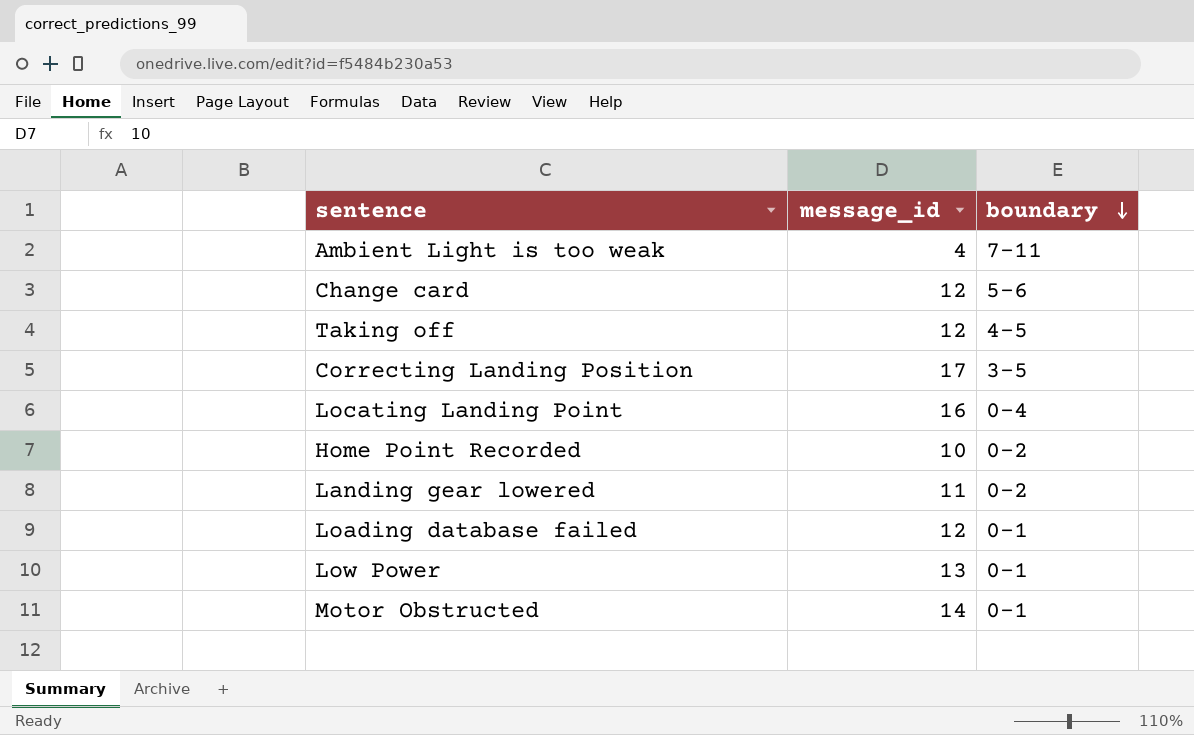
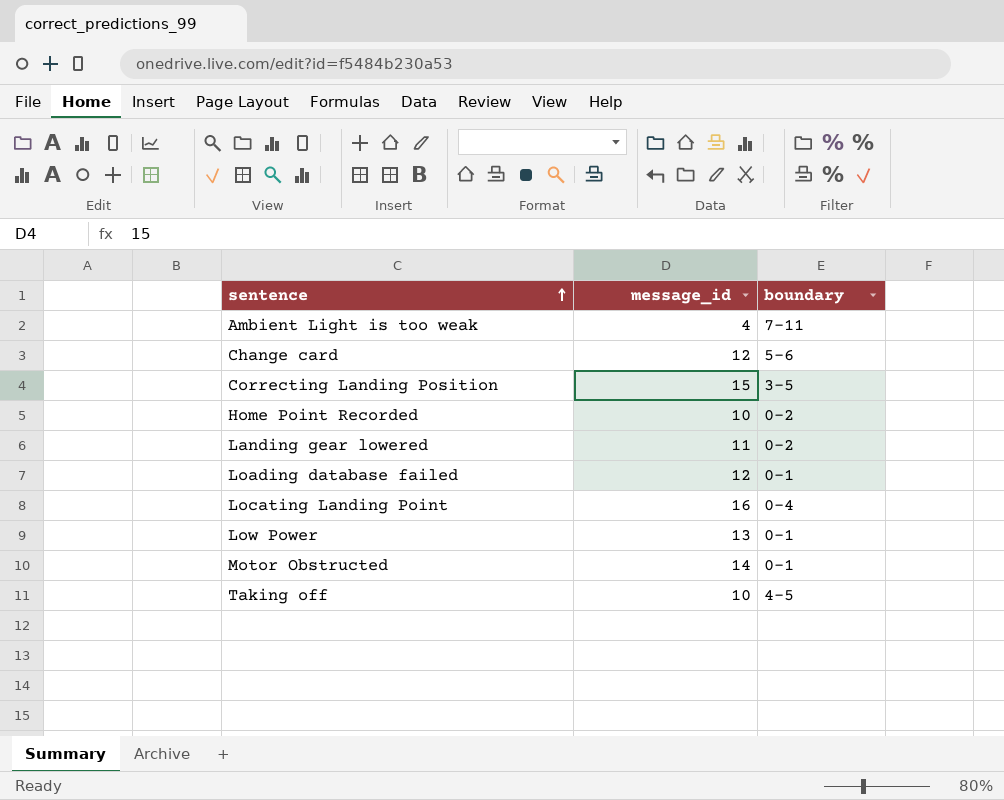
row order: boundary descending -> sentence ascending
Correcting Landing Position | message_id: 17 -> 15
Taking off | message_id: 12 -> 10

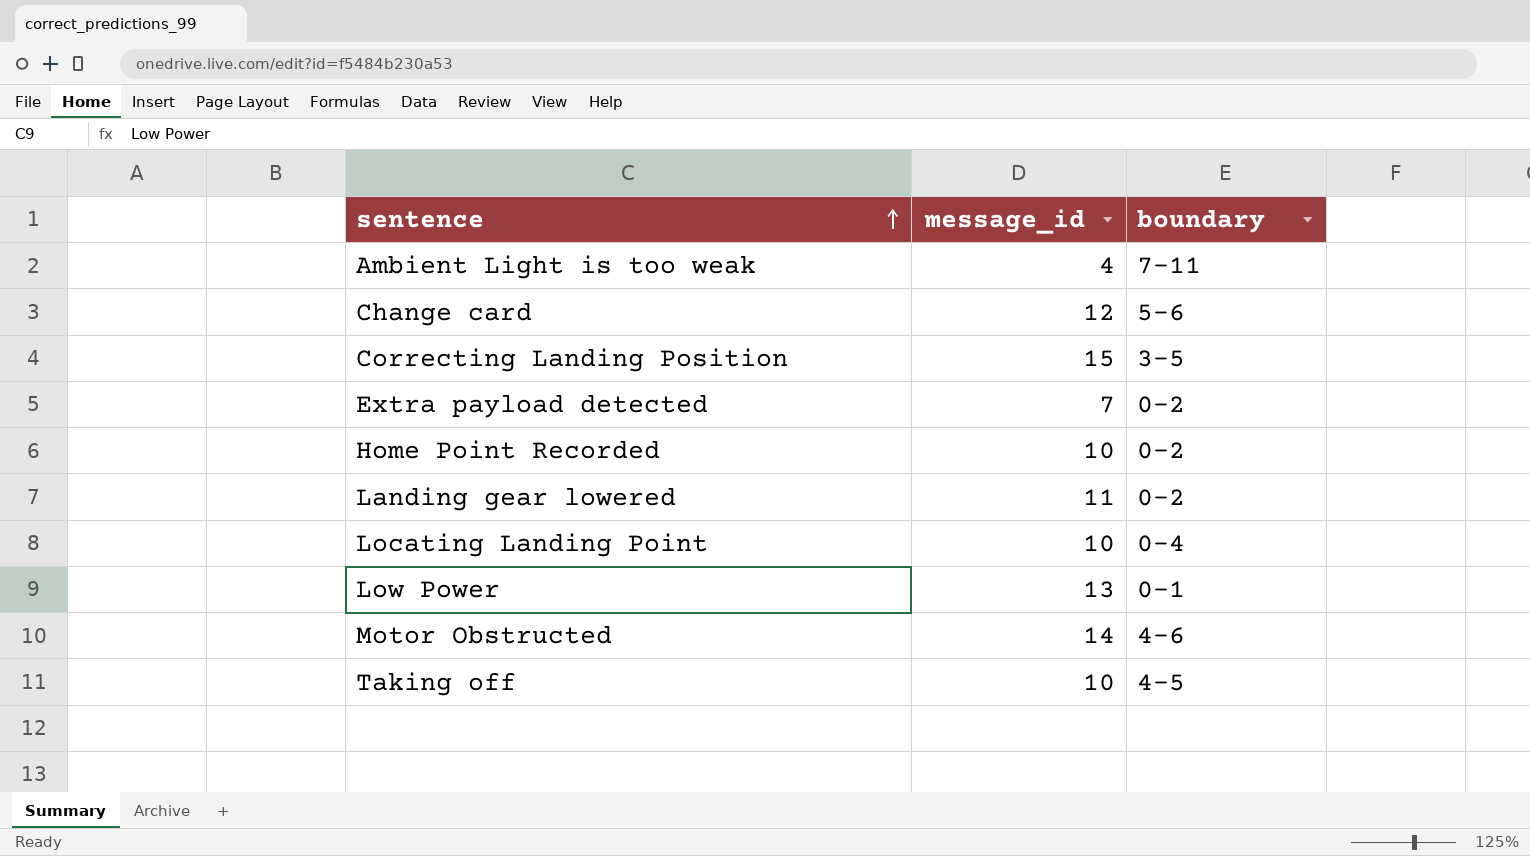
row Loading database failed: 12 | 0-1 -> none
row Extra payload detected: none -> 7 | 0-2
Locating Landing Point | message_id: 16 -> 10
Motor Obstructed | boundary: 0-1 -> 4-6

